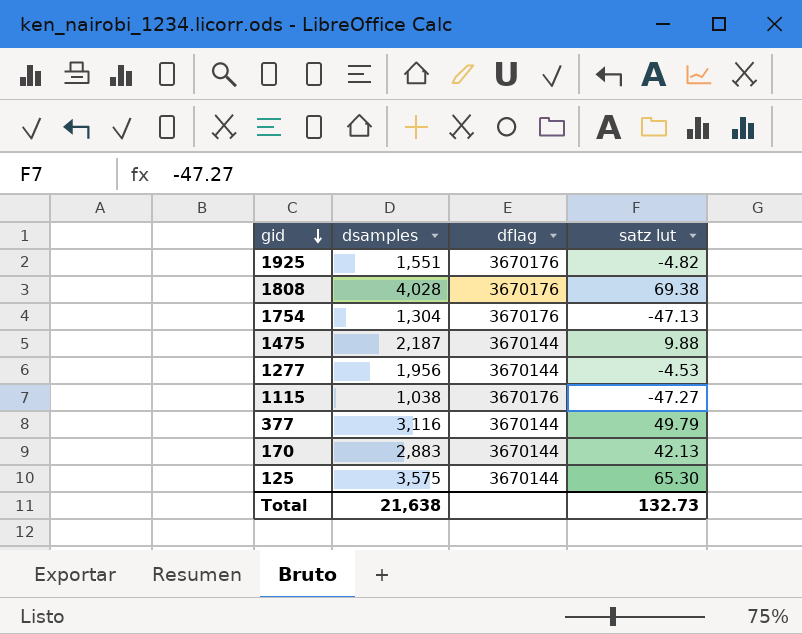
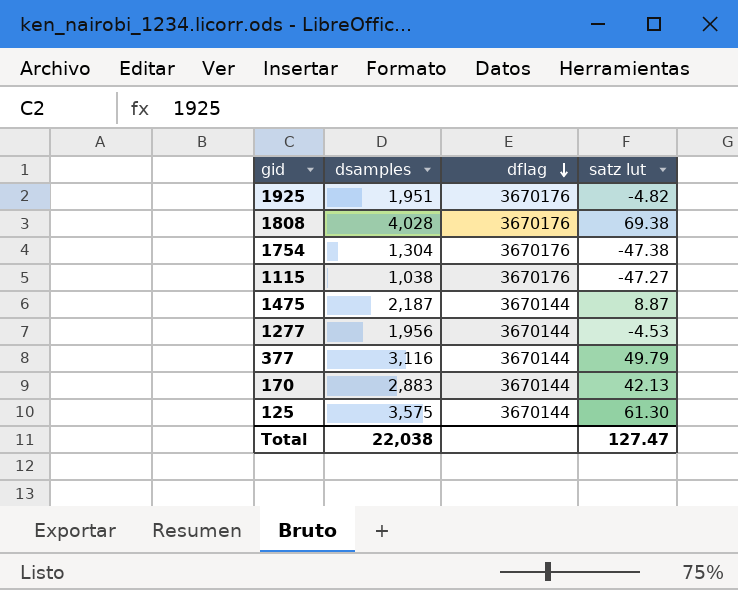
row order: gid descending -> dflag descending
1925 | dsamples: 1,551 -> 1,951
1754 | satz lut: -47.13 -> -47.38
1475 | satz lut: 9.88 -> 8.87
125 | satz lut: 65.30 -> 61.30
Total | dsamples: 21,638 -> 22,038
Total | satz lut: 132.73 -> 127.47

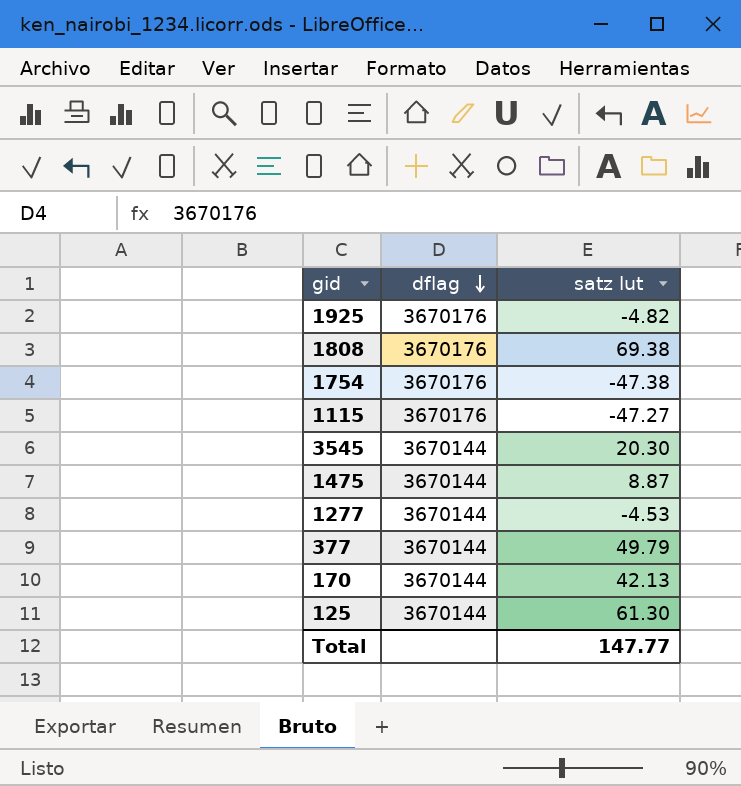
column dsamples | position: 2 -> none
row 3545: none -> 3670144 | 20.30
Total | satz lut: 127.47 -> 147.77

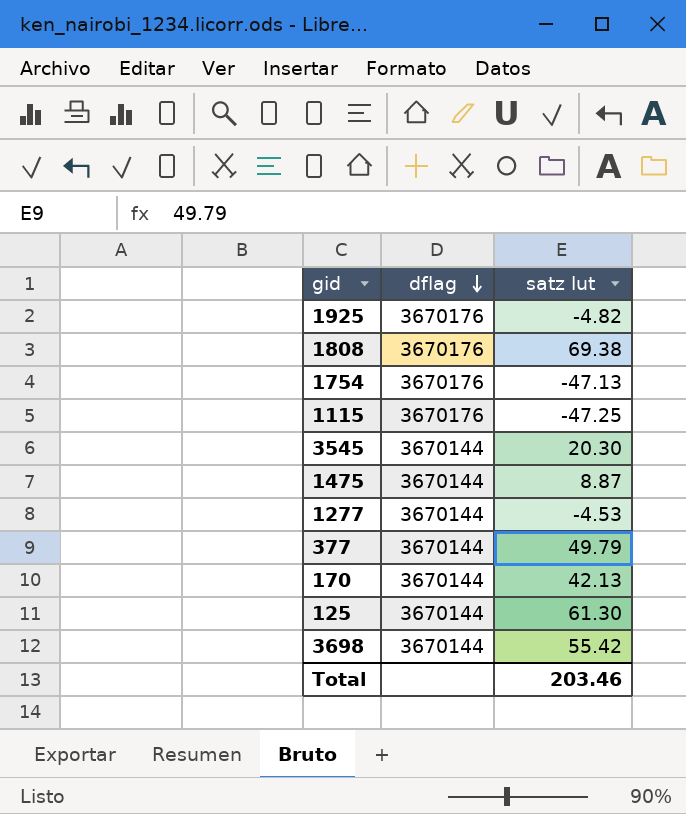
1754 | satz lut: -47.38 -> -47.13
1115 | satz lut: -47.27 -> -47.25
row 3698: none -> 3670144 | 55.42
Total | satz lut: 147.77 -> 203.46

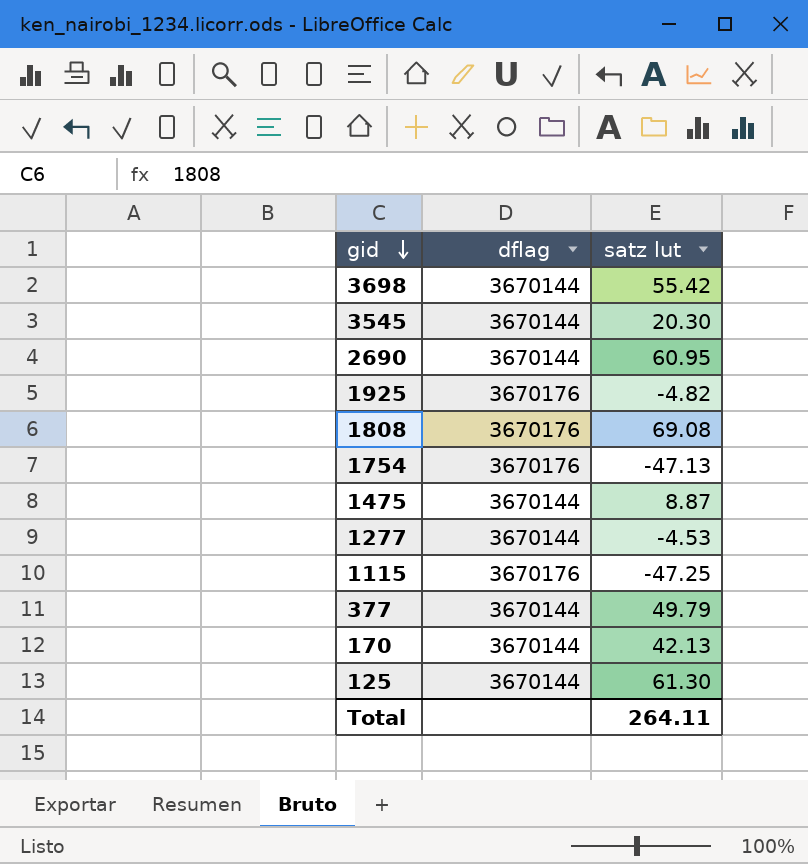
row order: dflag descending -> gid descending
row 2690: none -> 3670144 | 60.95
1808 | satz lut: 69.38 -> 69.08
Total | satz lut: 203.46 -> 264.11

